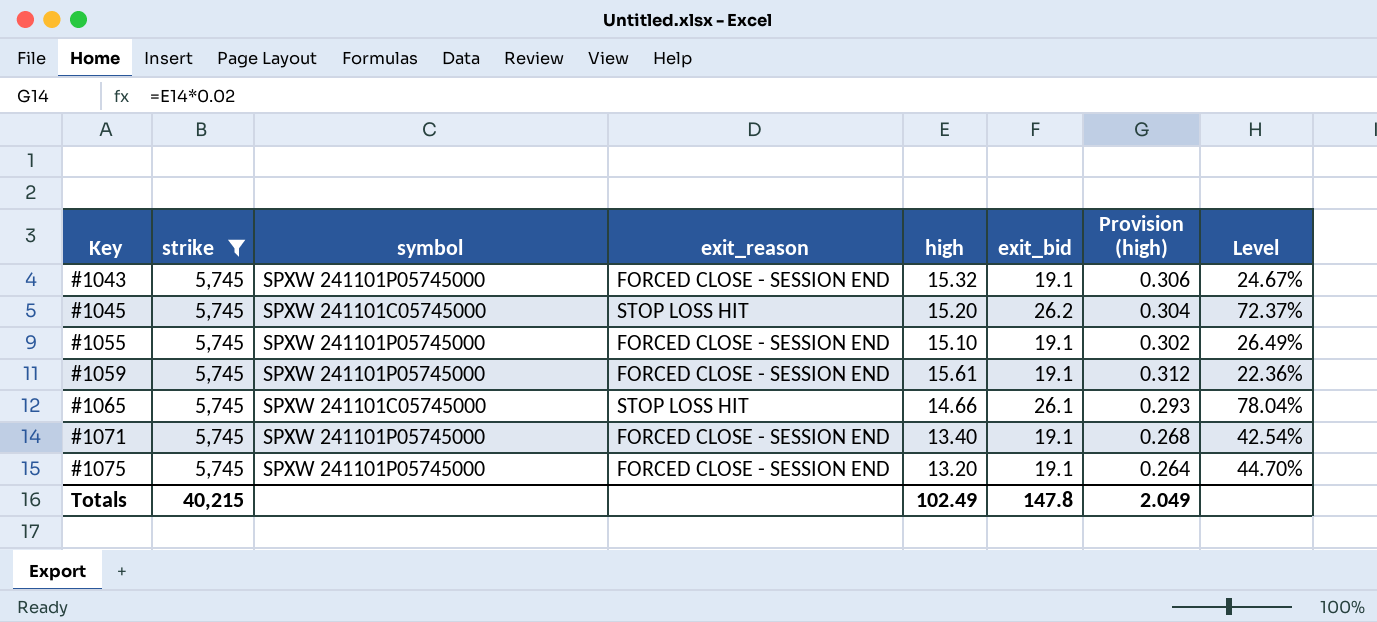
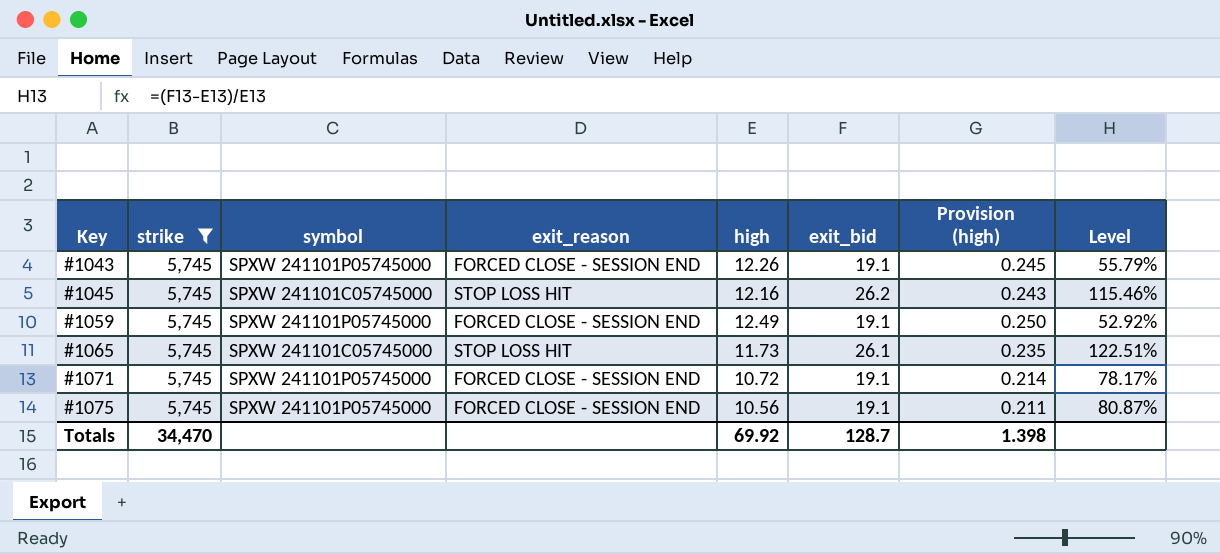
row #1055: 5,745 | SPXW 241101P05745000 | FORCED CLOSE - SESSION END | 15.10 | 19.1 | 0.302 | 26.49% -> none
#1043 | high: 15.32 -> 12.26
#1043 | Provision (high): 0.306 -> 0.245
#1043 | Level: 24.67% -> 55.79%
#1045 | high: 15.20 -> 12.16
#1045 | Provision (high): 0.304 -> 0.243
#1045 | Level: 72.37% -> 115.46%
#1059 | high: 15.61 -> 12.49
#1059 | Provision (high): 0.312 -> 0.250
#1059 | Level: 22.36% -> 52.92%
#1065 | high: 14.66 -> 11.73
#1065 | Provision (high): 0.293 -> 0.235
#1065 | Level: 78.04% -> 122.51%
#1071 | high: 13.40 -> 10.72
#1071 | Provision (high): 0.268 -> 0.214
#1071 | Level: 42.54% -> 78.17%
#1075 | high: 13.20 -> 10.56
#1075 | Provision (high): 0.264 -> 0.211
#1075 | Level: 44.70% -> 80.87%
Totals | strike: 40,215 -> 34,470
Totals | high: 102.49 -> 69.92
Totals | exit_bid: 147.8 -> 128.7
Totals | Provision (high): 2.049 -> 1.398

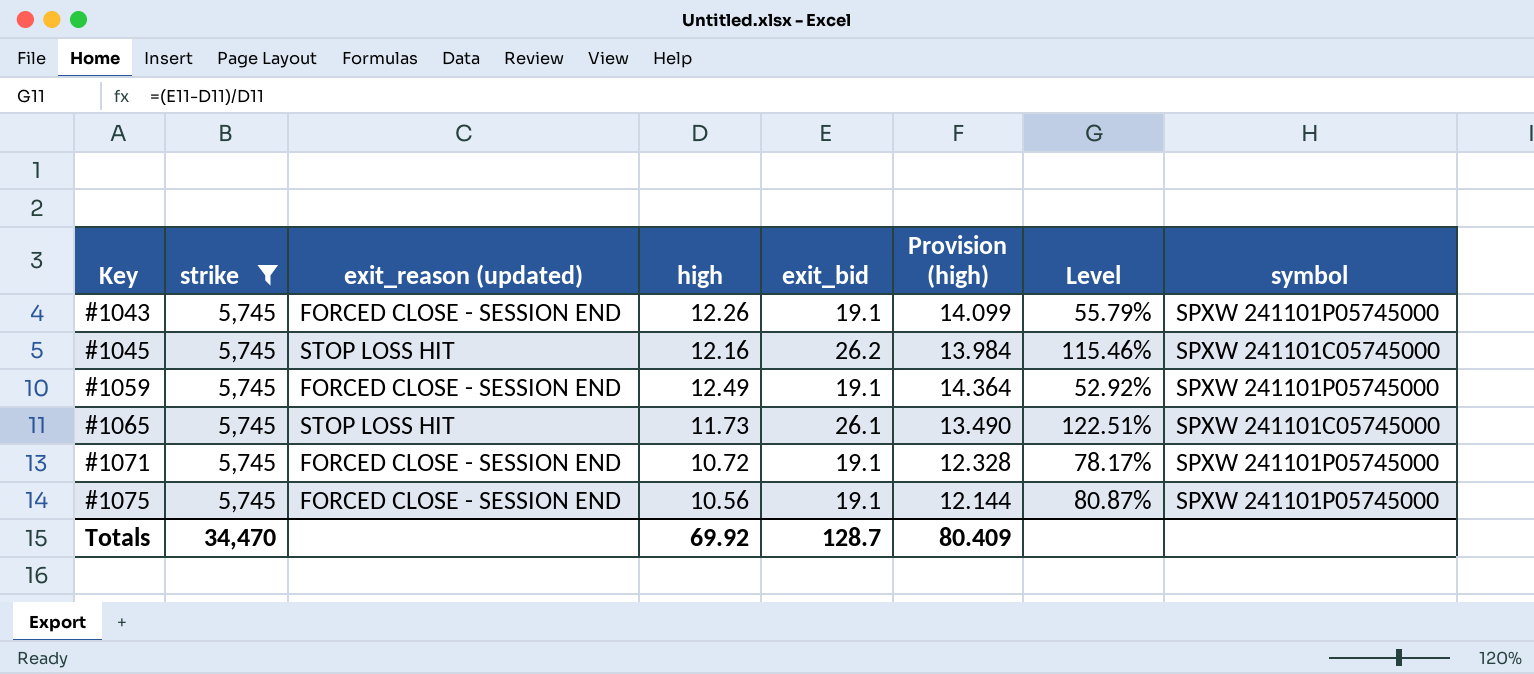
column name: exit_reason -> exit_reason (updated)
column Provision (high) | formula: [high] * 0.02 -> [high] * 1.15
column symbol | position: 3 -> 8
Totals | Provision (high): 1.398 -> 80.409

